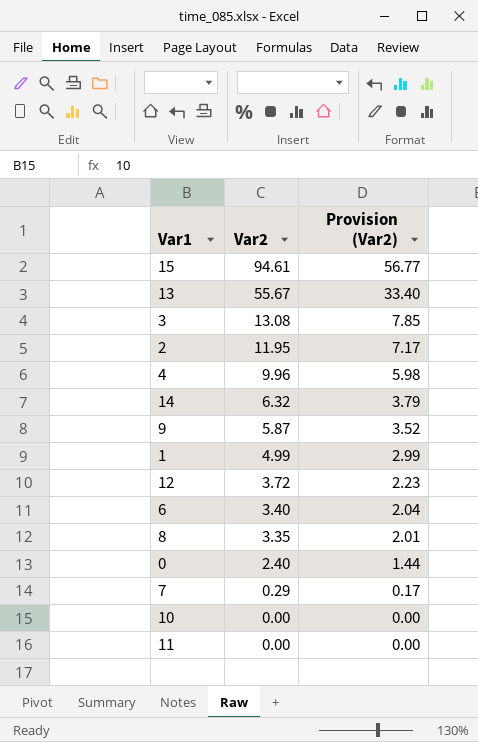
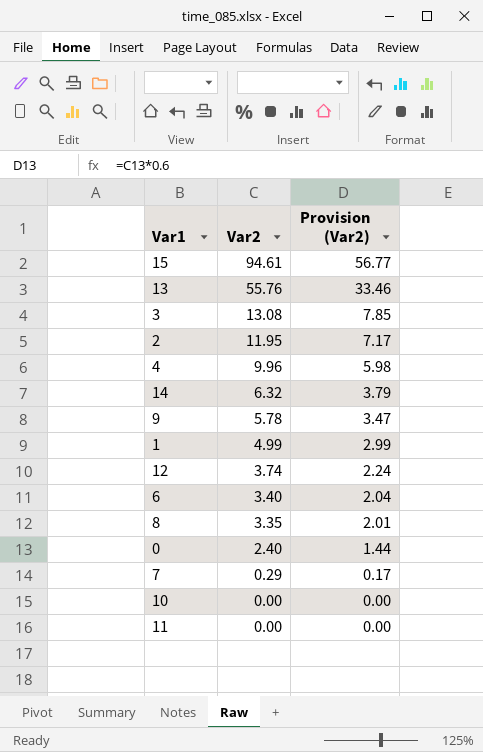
13 | Var2: 55.67 -> 55.76
13 | Provision (Var2): 33.40 -> 33.46
9 | Var2: 5.87 -> 5.78
9 | Provision (Var2): 3.52 -> 3.47
12 | Var2: 3.72 -> 3.74
12 | Provision (Var2): 2.23 -> 2.24

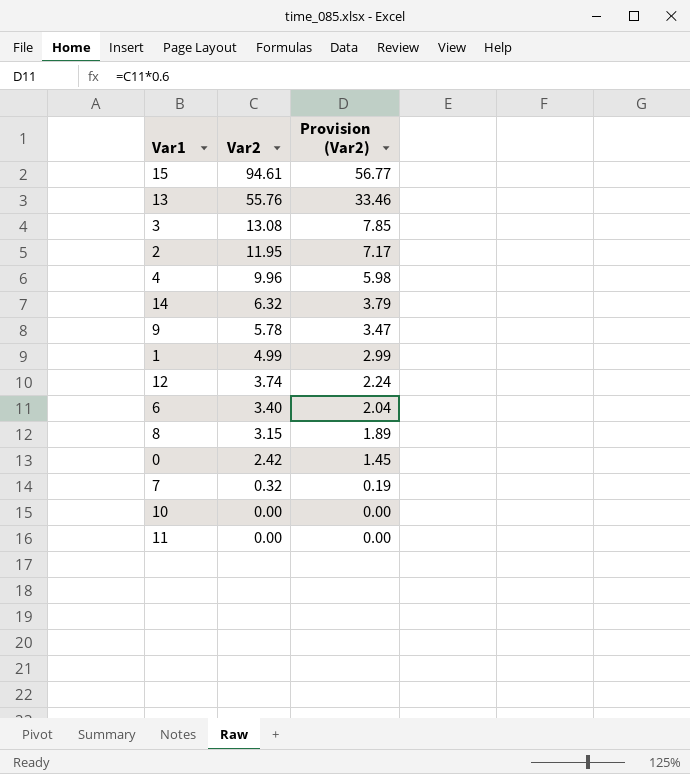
8 | Var2: 3.35 -> 3.15
8 | Provision (Var2): 2.01 -> 1.89
0 | Var2: 2.40 -> 2.42
0 | Provision (Var2): 1.44 -> 1.45
7 | Var2: 0.29 -> 0.32
7 | Provision (Var2): 0.17 -> 0.19

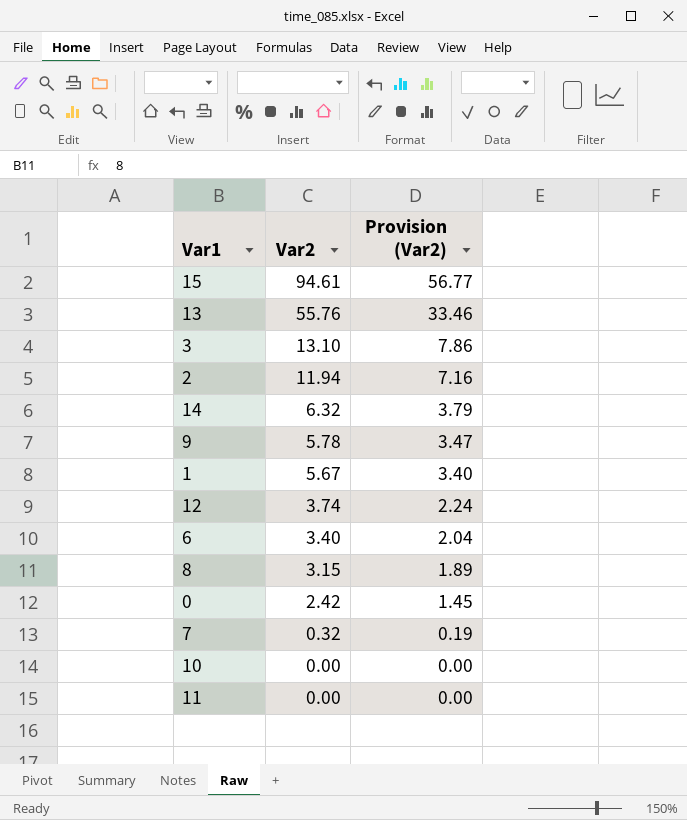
row 4: 9.96 | 5.98 -> none
3 | Var2: 13.08 -> 13.10
3 | Provision (Var2): 7.85 -> 7.86
2 | Var2: 11.95 -> 11.94
2 | Provision (Var2): 7.17 -> 7.16
1 | Var2: 4.99 -> 5.67
1 | Provision (Var2): 2.99 -> 3.40

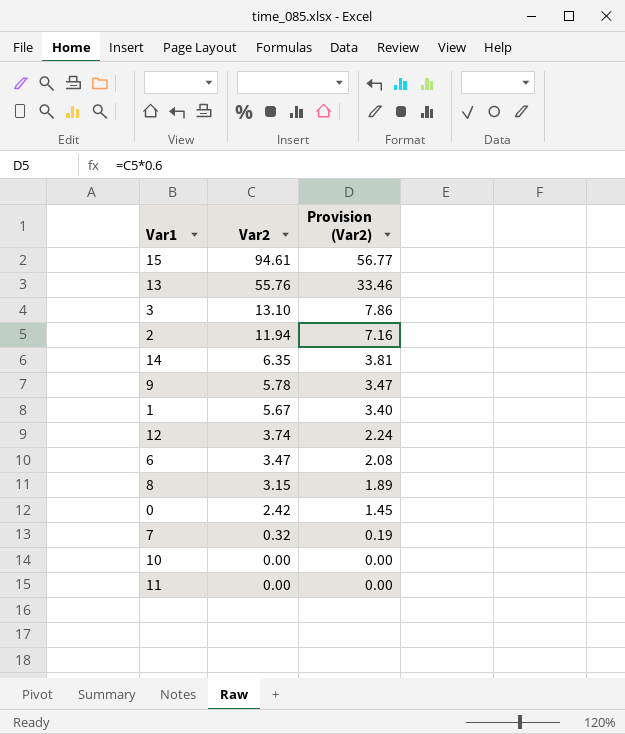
14 | Var2: 6.32 -> 6.35
14 | Provision (Var2): 3.79 -> 3.81
6 | Var2: 3.40 -> 3.47
6 | Provision (Var2): 2.04 -> 2.08

